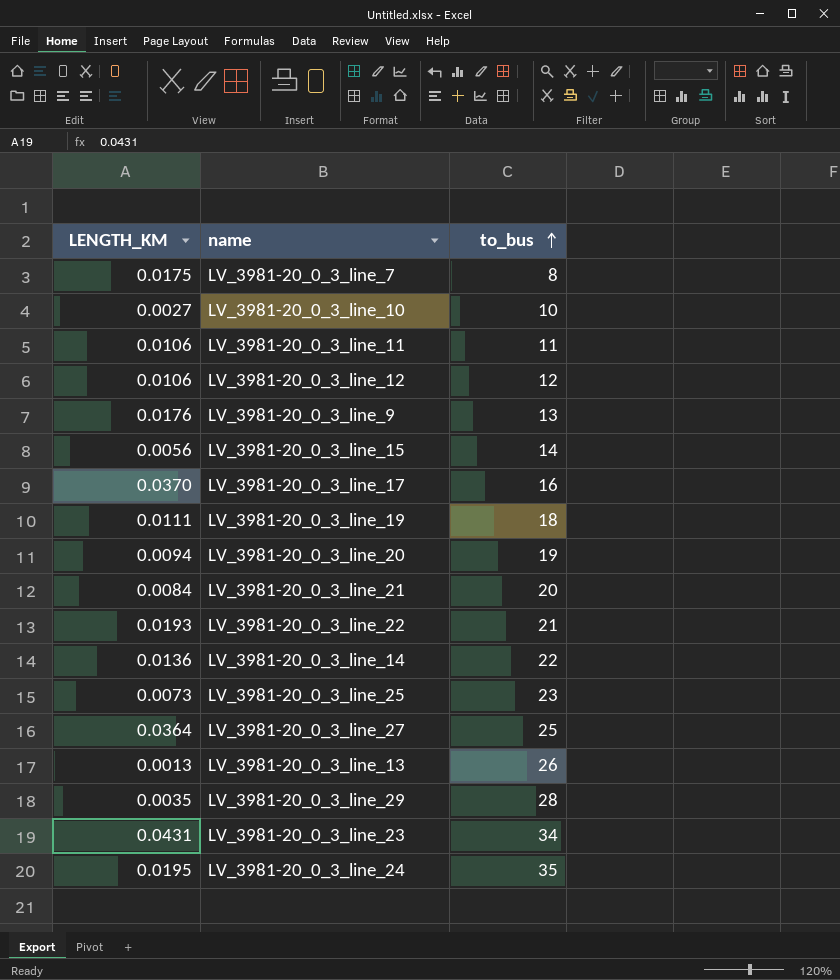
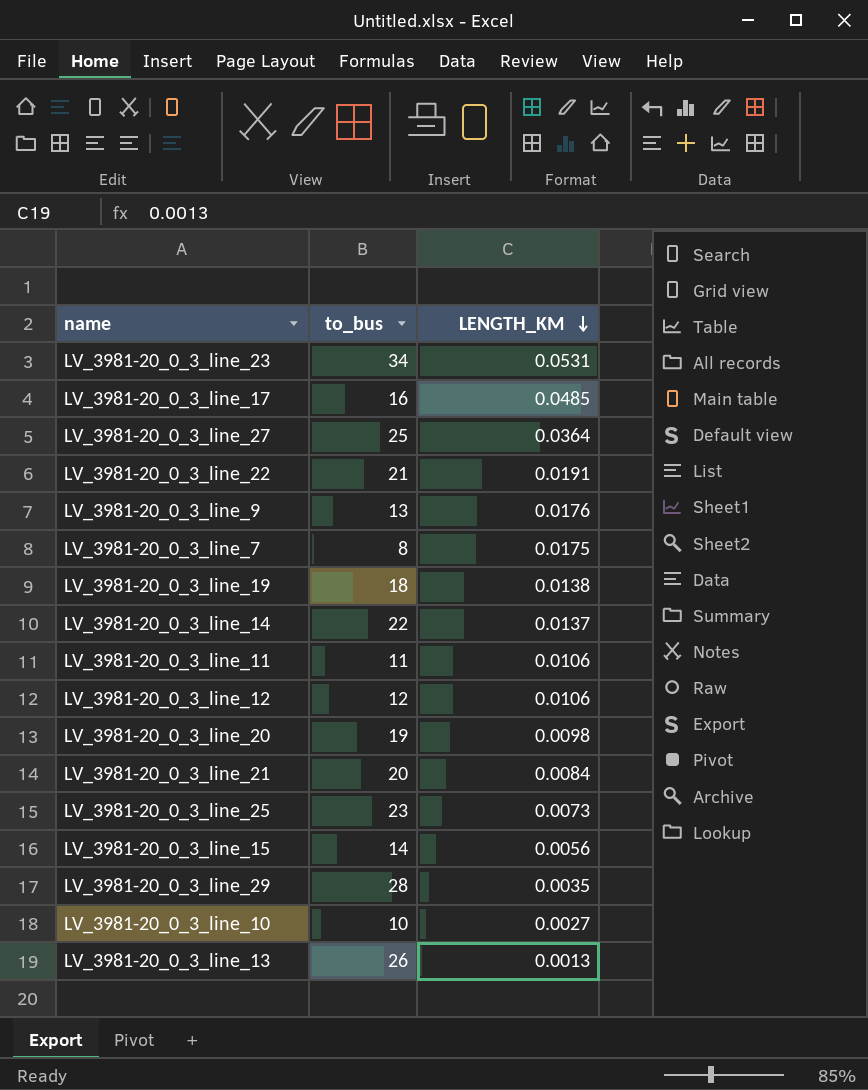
row order: to_bus ascending -> LENGTH_KM descending
column LENGTH_KM | position: 1 -> 3
row LV_3981-20_0_3_line_24: 0.0195 | 35 -> none
LV_3981-20_0_3_line_23 | LENGTH_KM: 0.0431 -> 0.0531
LV_3981-20_0_3_line_17 | LENGTH_KM: 0.0370 -> 0.0485
LV_3981-20_0_3_line_22 | LENGTH_KM: 0.0193 -> 0.0191
LV_3981-20_0_3_line_19 | LENGTH_KM: 0.0111 -> 0.0138
LV_3981-20_0_3_line_14 | LENGTH_KM: 0.0136 -> 0.0137
LV_3981-20_0_3_line_20 | LENGTH_KM: 0.0094 -> 0.0098

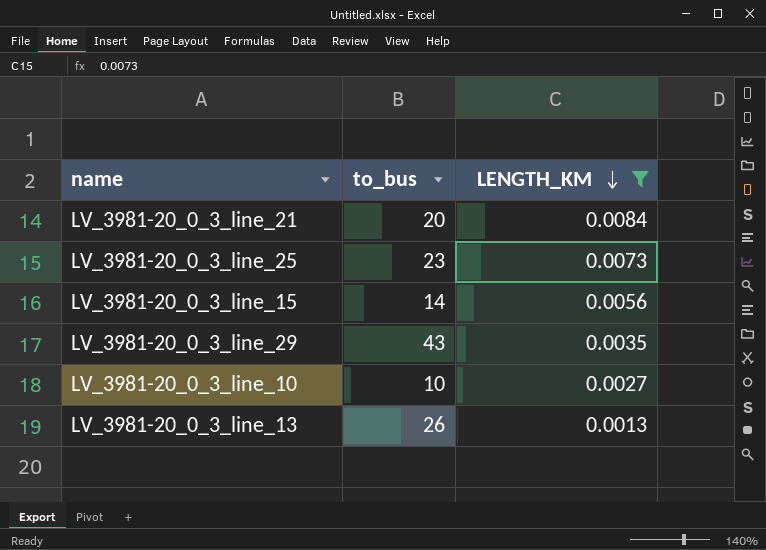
filter: none -> LENGTH_KM <= 0.0084
LV_3981-20_0_3_line_29 | to_bus: 28 -> 43

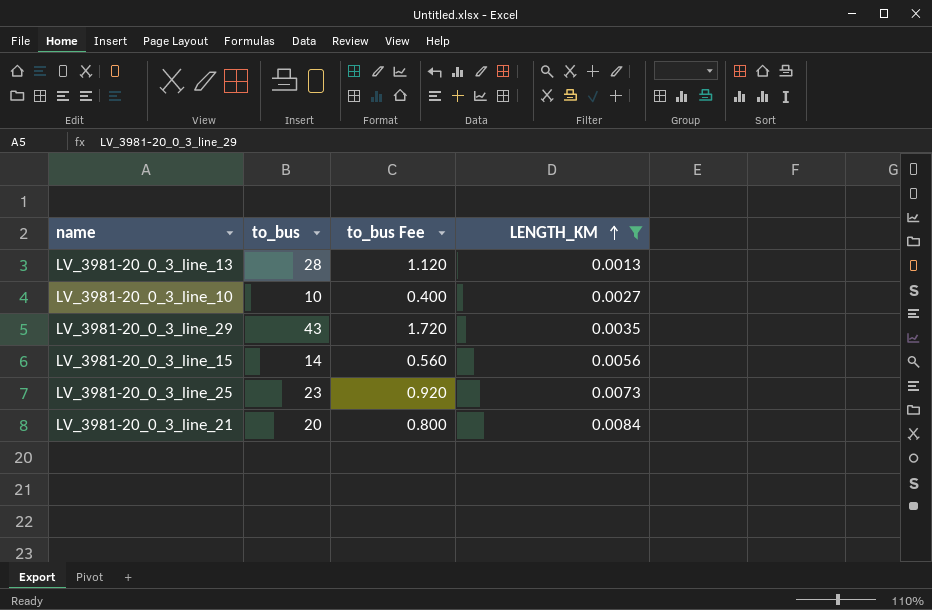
row order: LENGTH_KM descending -> LENGTH_KM ascending
column to_bus Fee | formula: none -> [to_bus] * 0.04
LV_3981-20_0_3_line_13 | to_bus: 26 -> 28

